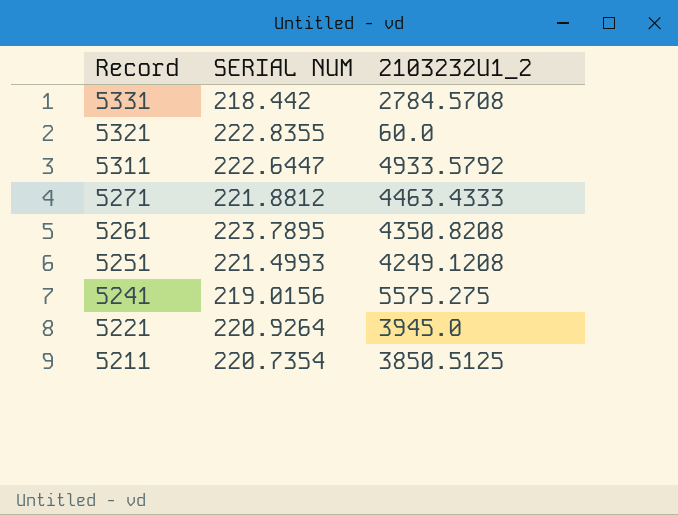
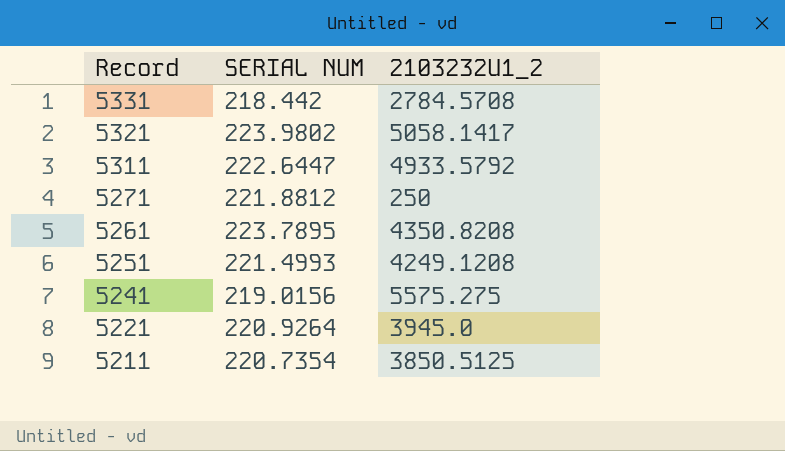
5321 | SERIAL NUM: 222.8355 -> 223.9802
5321 | 2103232U1_2: 60.0 -> 5058.1417
5271 | 2103232U1_2: 4463.4333 -> 250

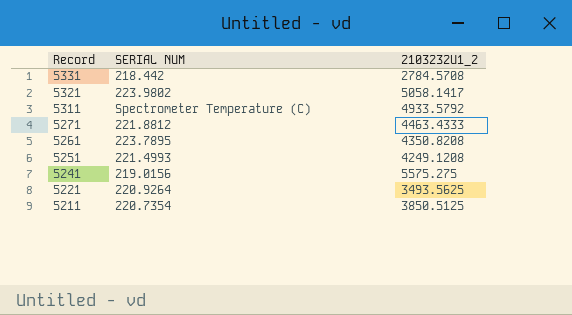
5311 | SERIAL NUM: 222.6447 -> Spectrometer Temperature (C)
5271 | 2103232U1_2: 250 -> 4463.4333
5221 | 2103232U1_2: 3945.0 -> 3493.5625

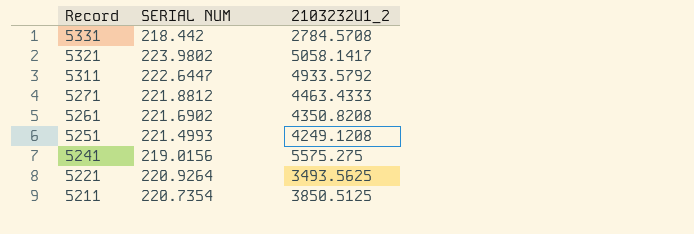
5311 | SERIAL NUM: Spectrometer Temperature (C) -> 222.6447
5261 | SERIAL NUM: 223.7895 -> 221.6902

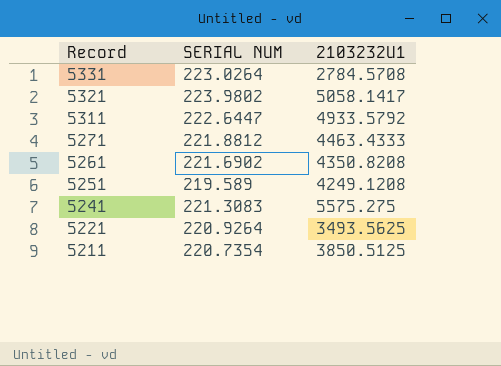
column name: 2103232U1_2 -> 2103232U1
5331 | SERIAL NUM: 218.442 -> 223.0264
5251 | SERIAL NUM: 221.4993 -> 219.589
5241 | SERIAL NUM: 219.0156 -> 221.3083

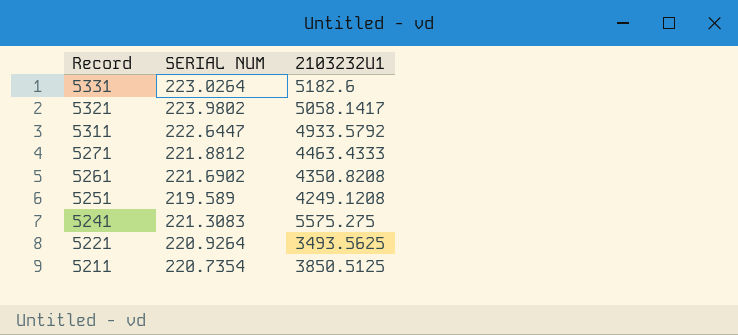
5331 | 2103232U1: 2784.5708 -> 5182.6

